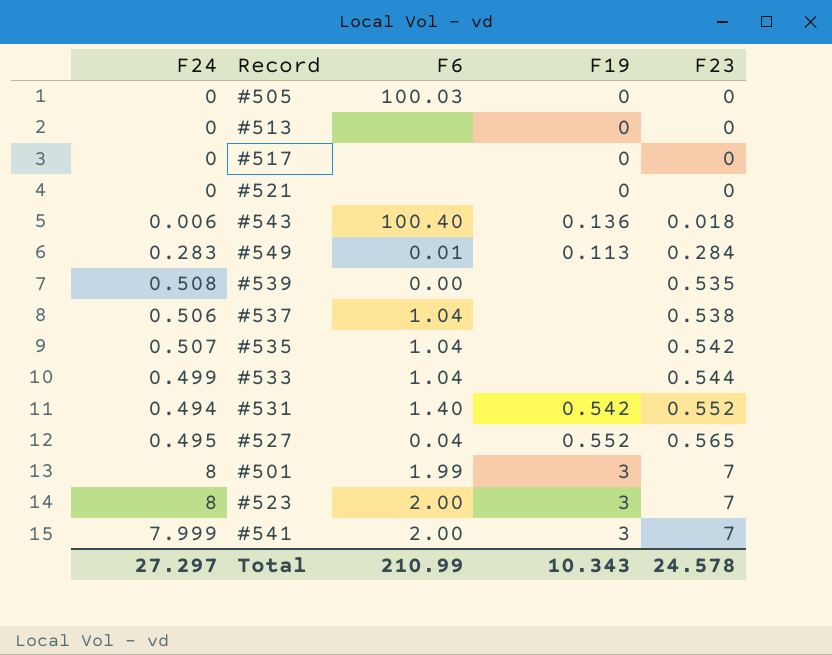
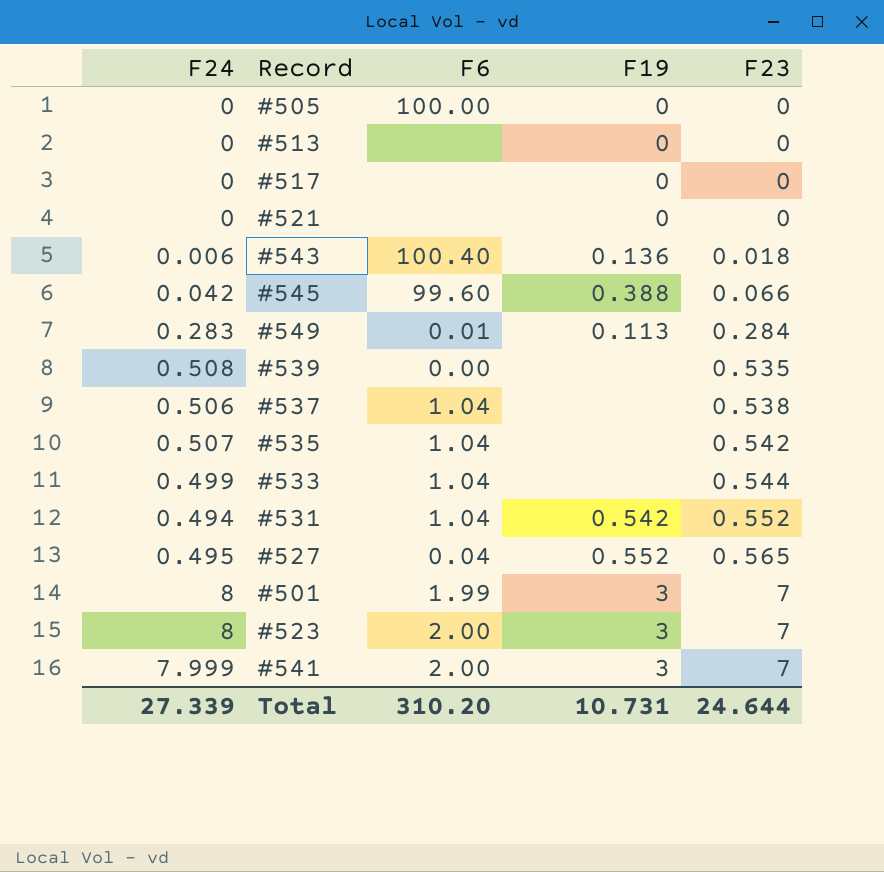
#505 | F6: 100.03 -> 100.00
row #545: none -> 0.042 | 99.60 | 0.388 | 0.066
#531 | F6: 1.40 -> 1.04
Total | F24: 27.297 -> 27.339
Total | F6: 210.99 -> 310.20
Total | F19: 10.343 -> 10.731
Total | F23: 24.578 -> 24.644

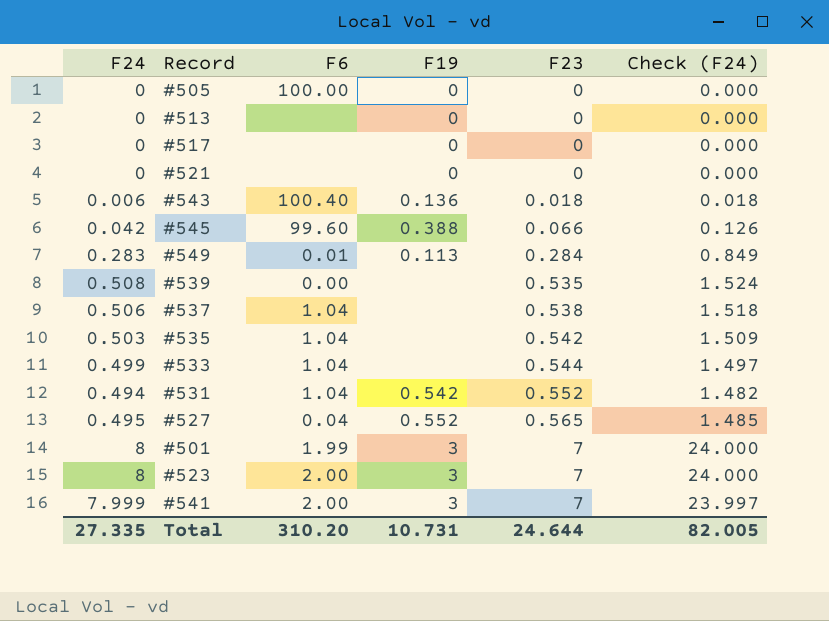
column Check (F24) | formula: none -> [F24] * 3
#535 | F24: 0.507 -> 0.503
Total | F24: 27.339 -> 27.335

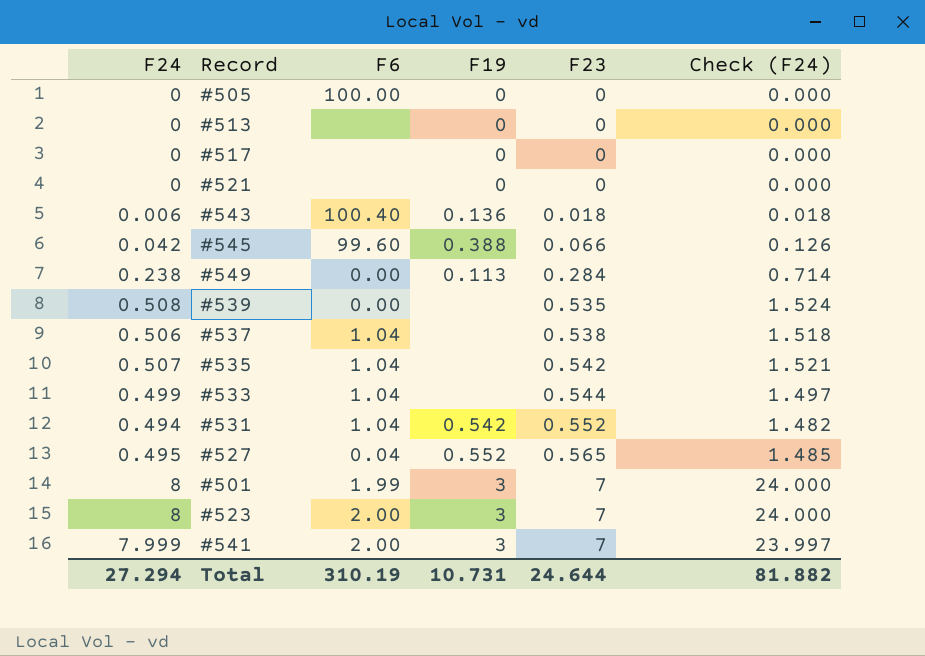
#549 | F24: 0.283 -> 0.238
#549 | F6: 0.01 -> 0.00
#549 | Check (F24): 0.849 -> 0.714
#535 | F24: 0.503 -> 0.507
#535 | Check (F24): 1.509 -> 1.521
Total | F24: 27.335 -> 27.294
Total | F6: 310.20 -> 310.19
Total | Check (F24): 82.005 -> 81.882

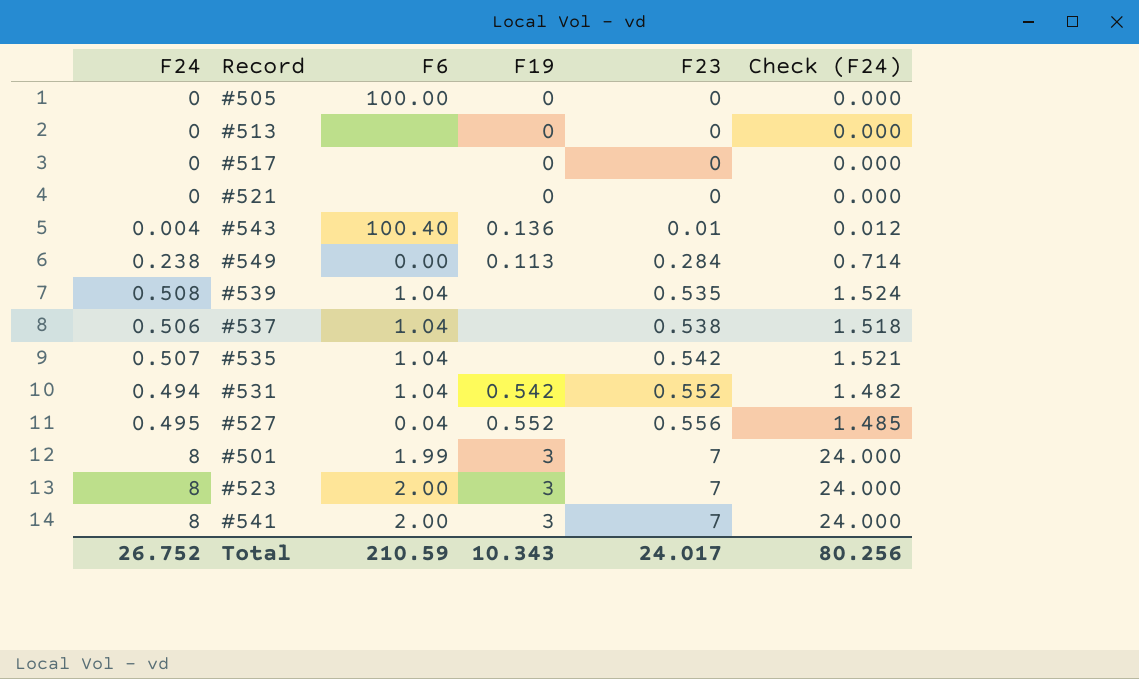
row #545: 0.042 | 99.60 | 0.388 | 0.066 | 0.126 -> none
row #533: 0.499 | 1.04 | none | 0.544 | 1.497 -> none
#543 | F24: 0.006 -> 0.004
#543 | F23: 0.018 -> 0.01
#543 | Check (F24): 0.018 -> 0.012
#539 | F6: 0.00 -> 1.04
#527 | F23: 0.565 -> 0.556
#541 | F24: 7.999 -> 8
#541 | Check (F24): 23.997 -> 24.000
Total | F24: 27.294 -> 26.752
Total | F6: 310.19 -> 210.59
Total | F19: 10.731 -> 10.343
Total | F23: 24.644 -> 24.017
Total | Check (F24): 81.882 -> 80.256

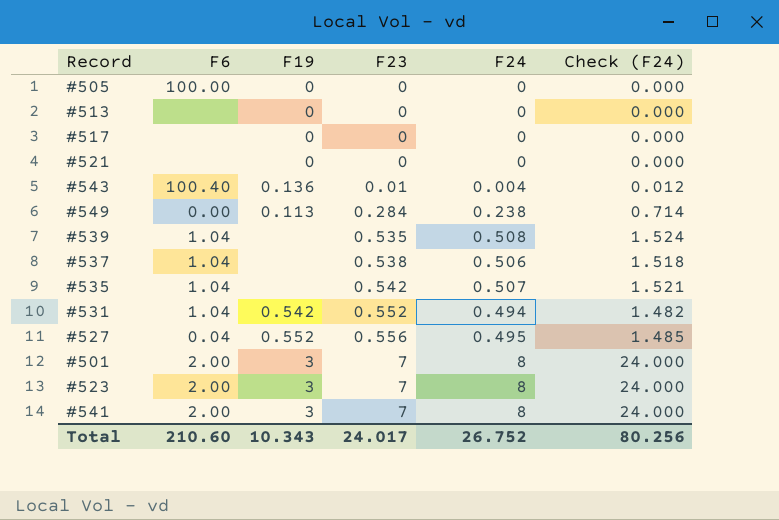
column F24 | position: 1 -> 5
#501 | F6: 1.99 -> 2.00
Total | F6: 210.59 -> 210.60

